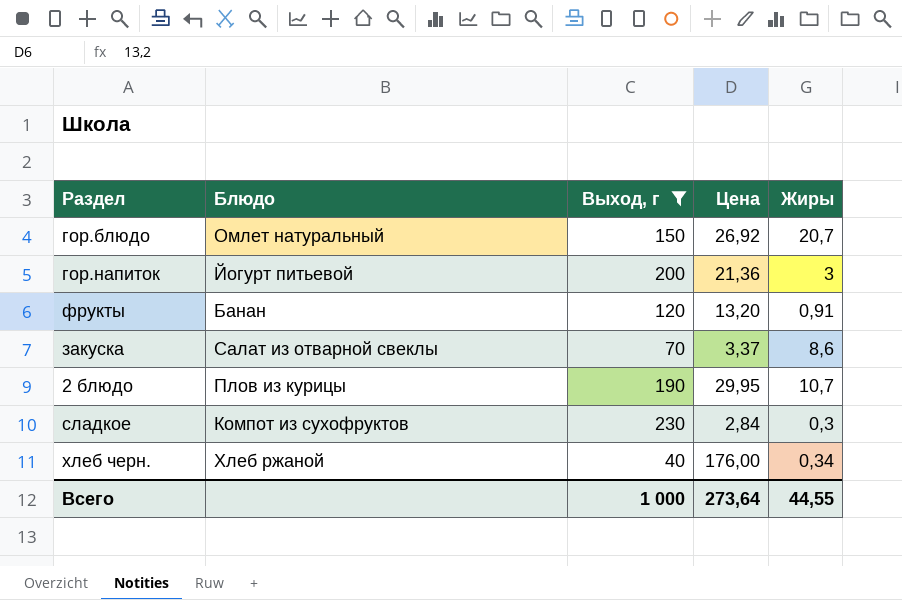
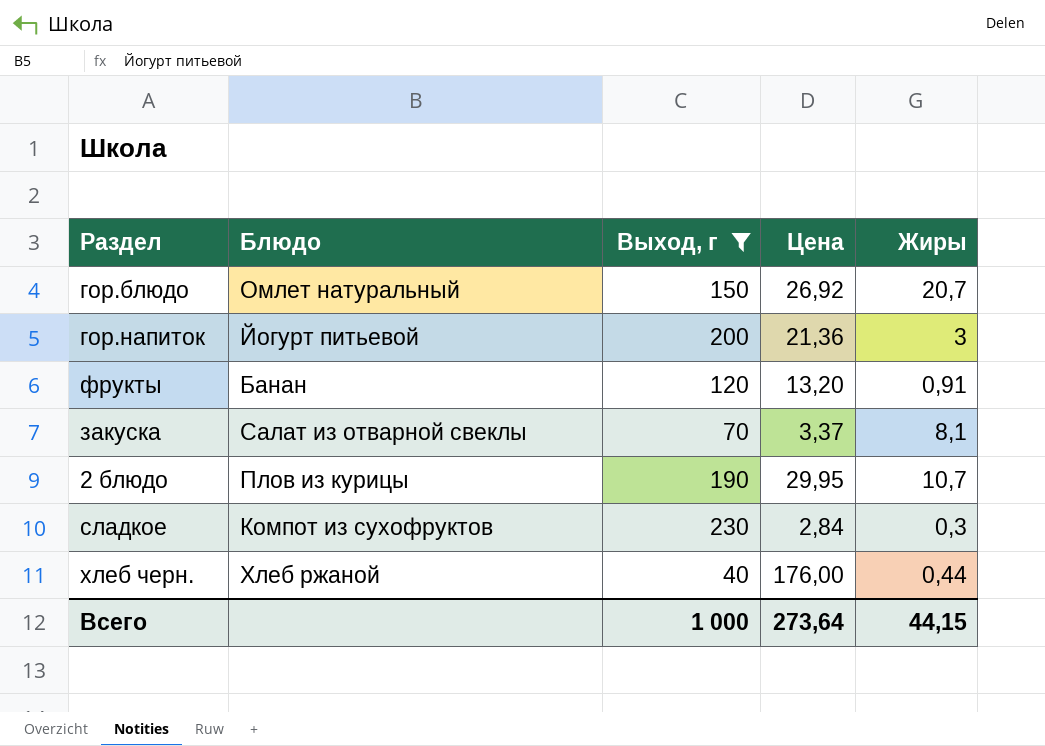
закуска | Жиры: 8,6 -> 8,1
хлеб черн. | Жиры: 0,34 -> 0,44
Всего | Жиры: 44,55 -> 44,15

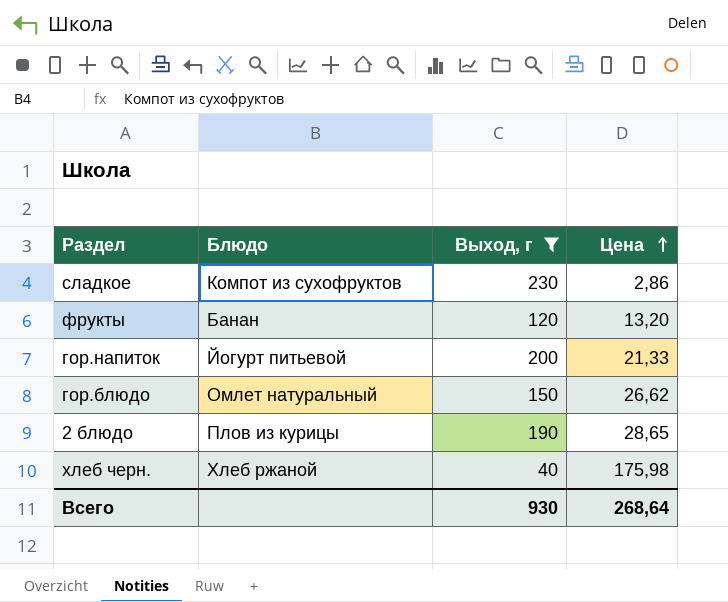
row order: none -> Цена ascending
column Жиры | position: 5 -> none
row закуска: Салат из отварной свеклы | 70 | 3,37 | 8,1 -> none
сладкое | Цена: 2,84 -> 2,86
гор.напиток | Цена: 21,36 -> 21,33
гор.блюдо | Цена: 26,92 -> 26,62
2 блюдо | Цена: 29,95 -> 28,65
хлеб черн. | Цена: 176,00 -> 175,98
Всего | Выход, г: 1 000 -> 930
Всего | Цена: 273,64 -> 268,64

